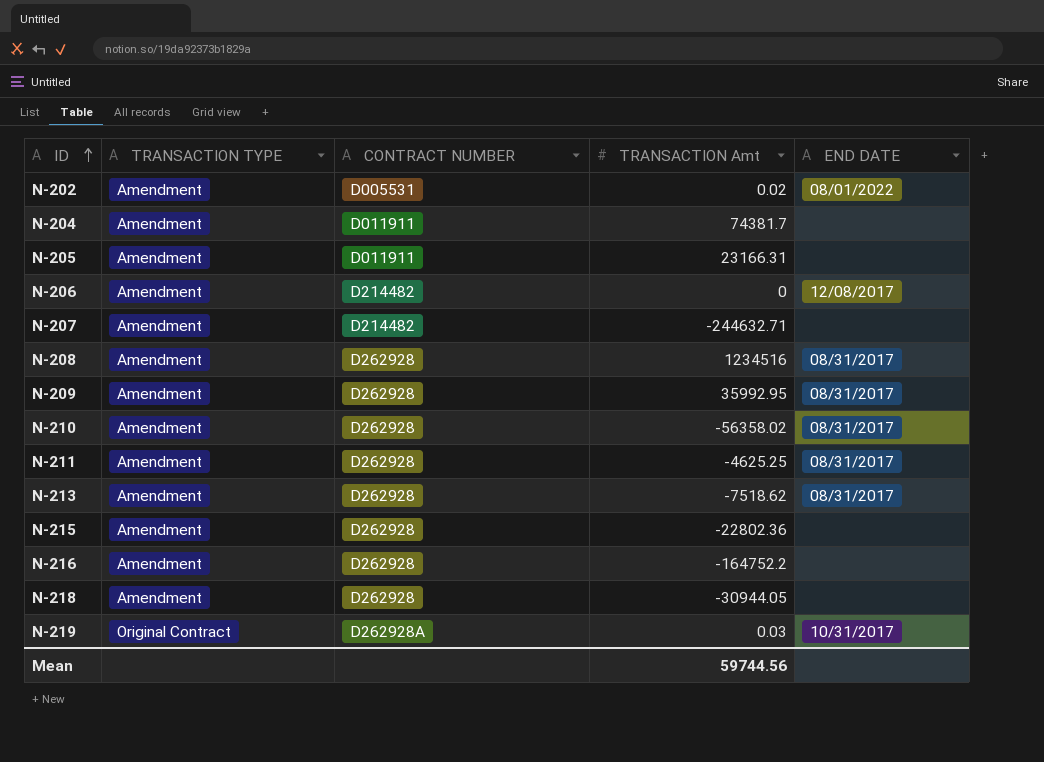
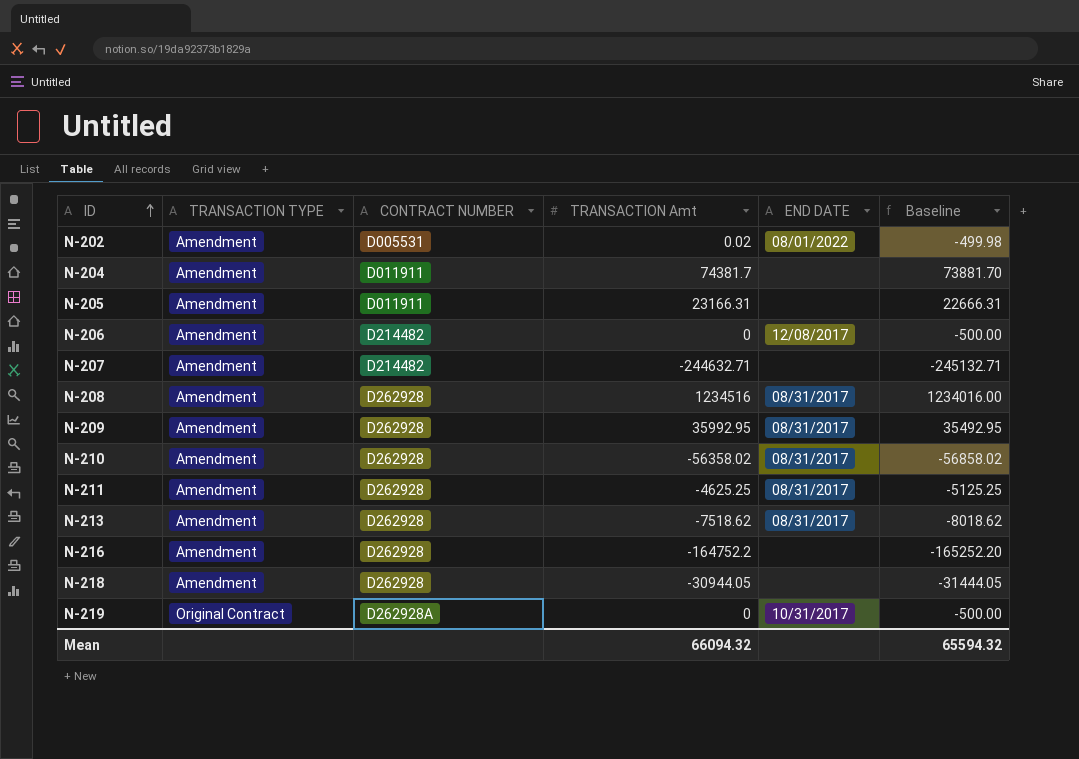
column Baseline | formula: none -> [TRANSACTION Amt] - 500
row N-215: Amendment | D262928 | -22802.36 | none -> none
N-219 | TRANSACTION Amt: 0.03 -> 0
Mean | TRANSACTION Amt: 59744.56 -> 66094.32

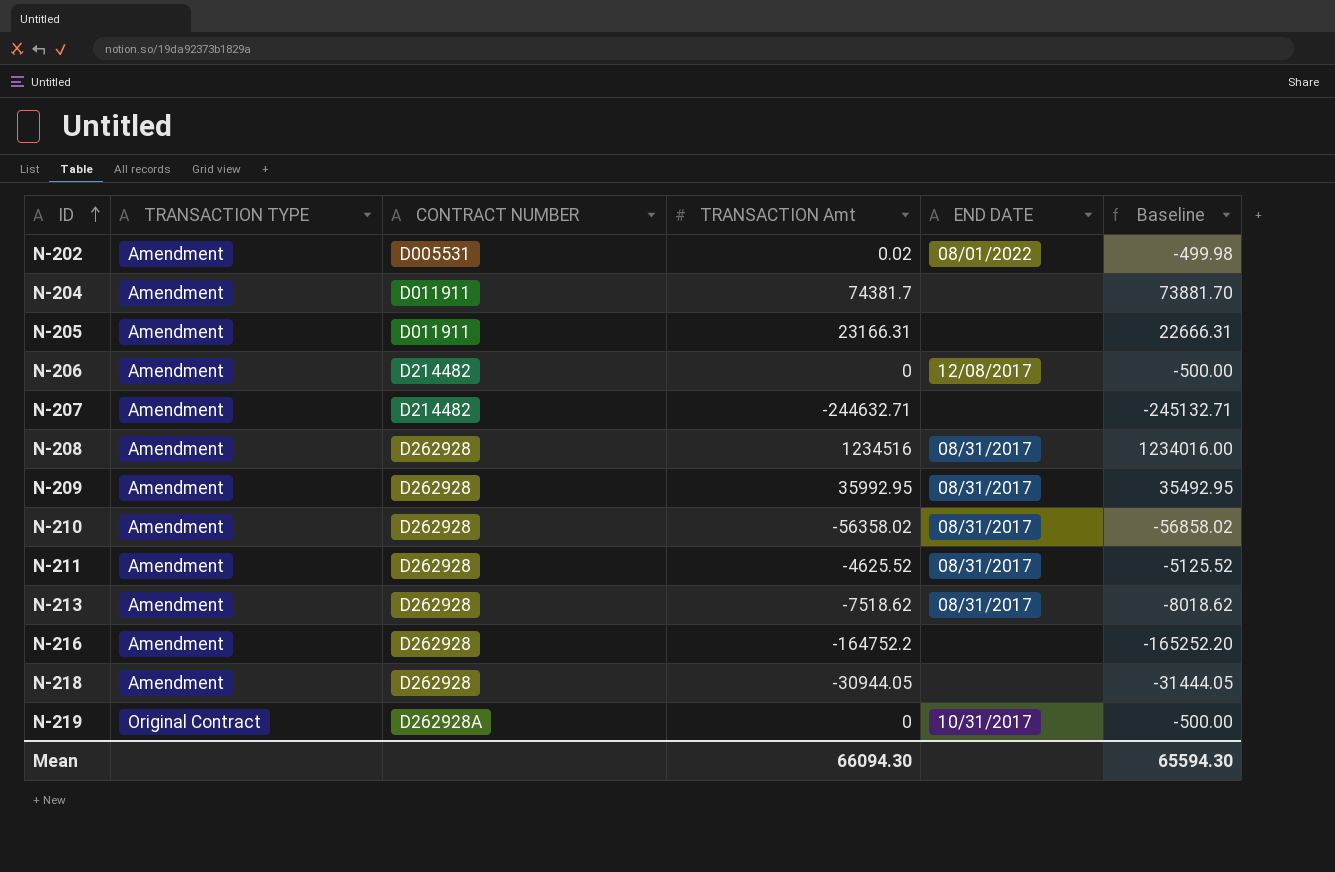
N-211 | TRANSACTION Amt: -4625.25 -> -4625.52
N-211 | Baseline: -5125.25 -> -5125.52
Mean | TRANSACTION Amt: 66094.32 -> 66094.30
Mean | Baseline: 65594.32 -> 65594.30

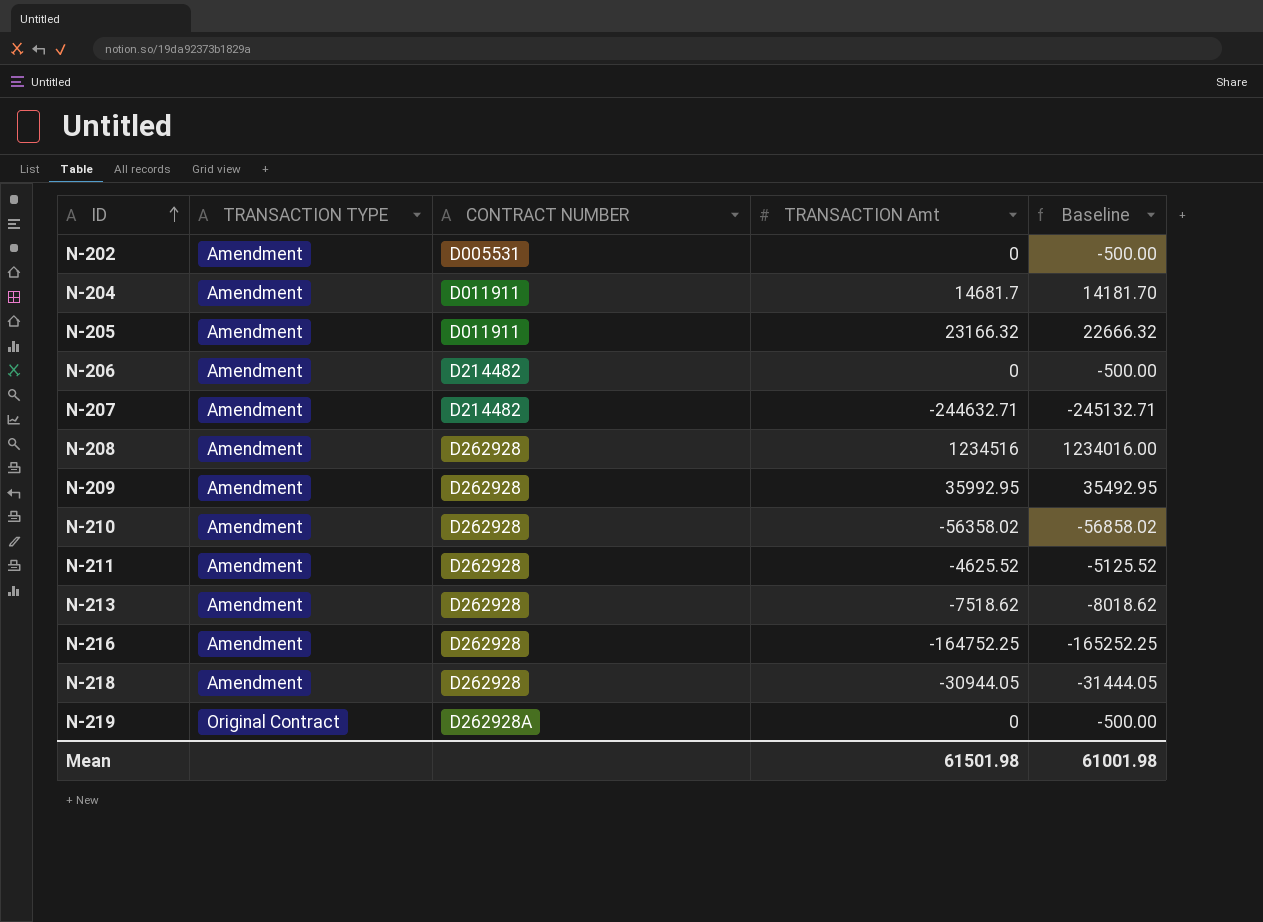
column END DATE | position: 5 -> none
N-202 | TRANSACTION Amt: 0.02 -> 0
N-202 | Baseline: -499.98 -> -500.00
N-204 | TRANSACTION Amt: 74381.7 -> 14681.7
N-204 | Baseline: 73881.70 -> 14181.70
N-205 | TRANSACTION Amt: 23166.31 -> 23166.32
N-205 | Baseline: 22666.31 -> 22666.32
N-216 | TRANSACTION Amt: -164752.2 -> -164752.25
N-216 | Baseline: -165252.20 -> -165252.25
Mean | TRANSACTION Amt: 66094.30 -> 61501.98
Mean | Baseline: 65594.30 -> 61001.98

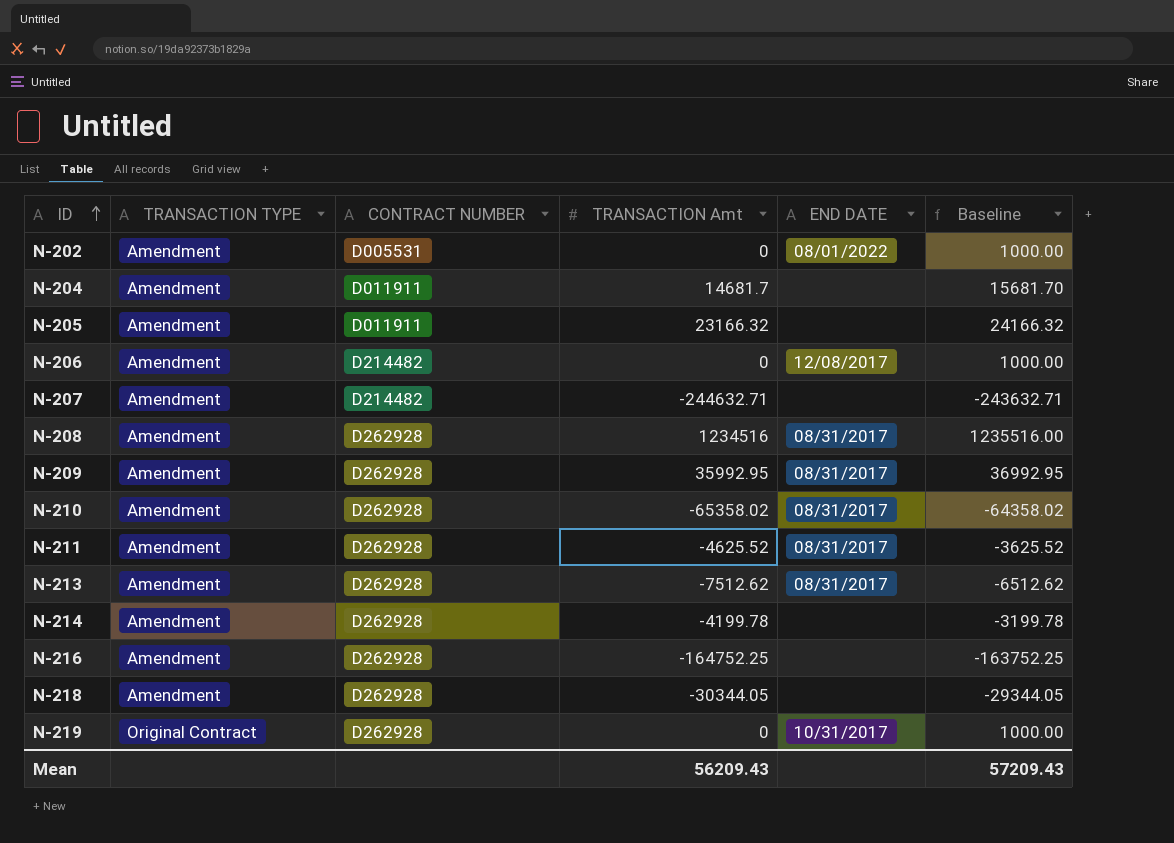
column END DATE | position: none -> 5
column Baseline | formula: [TRANSACTION Amt] - 500 -> [TRANSACTION Amt] + 1000
N-210 | TRANSACTION Amt: -56358.02 -> -65358.02
N-213 | TRANSACTION Amt: -7518.62 -> -7512.62
row N-214: none -> Amendment | D262928 | -4199.78 | none | -3199.78
N-218 | TRANSACTION Amt: -30944.05 -> -30344.05
N-219 | CONTRACT NUMBER: D262928A -> D262928
Mean | TRANSACTION Amt: 61501.98 -> 56209.43
Mean | Baseline: 61001.98 -> 57209.43

